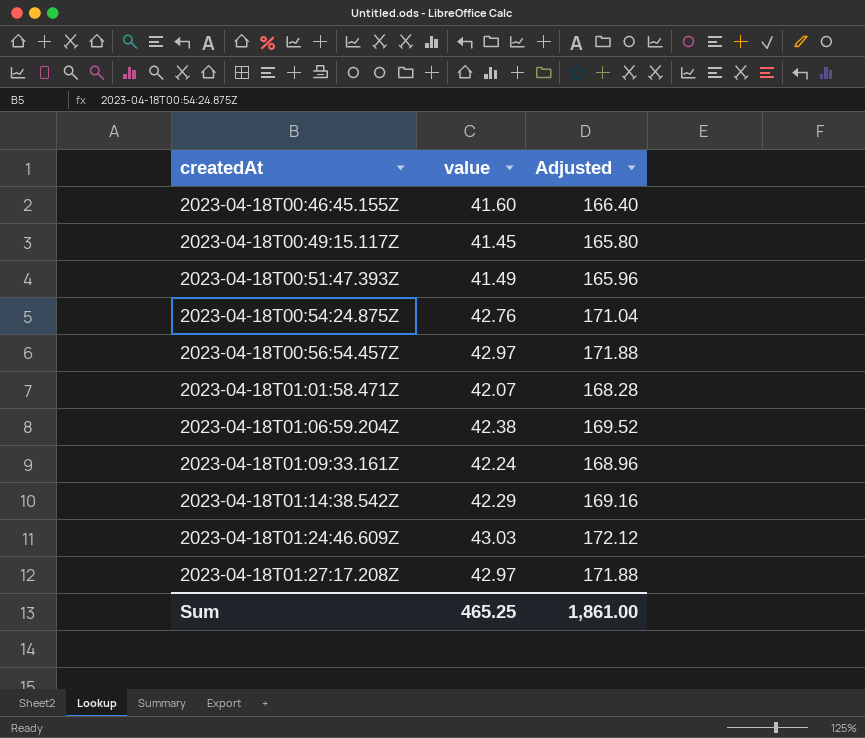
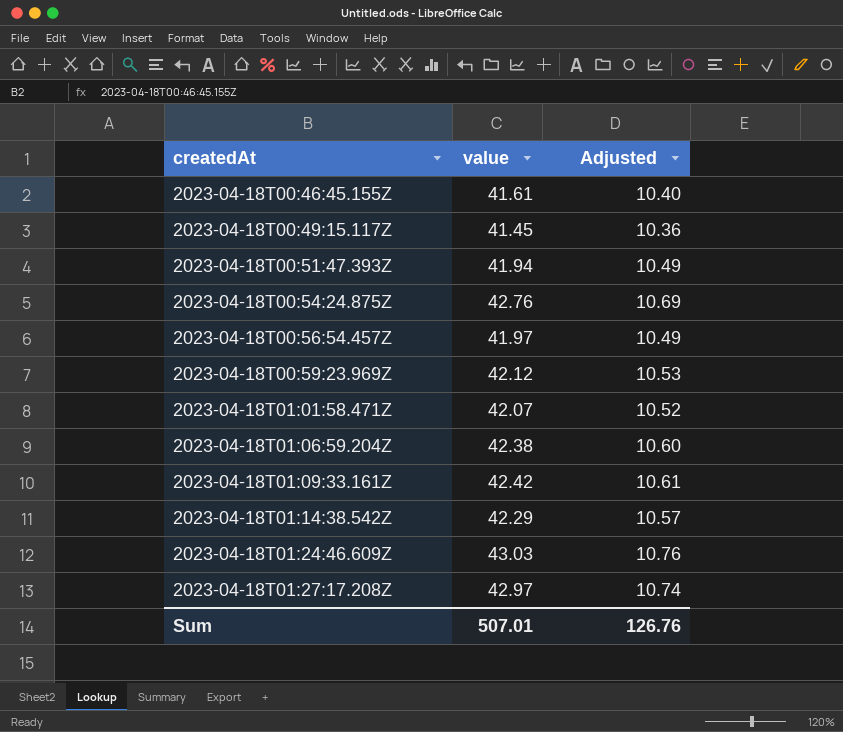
column Adjusted | formula: [value] * 4 -> [value] * 0.25
2023-04-18T00:46:45.155Z | value: 41.60 -> 41.61
2023-04-18T00:51:47.393Z | value: 41.49 -> 41.94
2023-04-18T00:56:54.457Z | value: 42.97 -> 41.97
row 2023-04-18T00:59:23.969Z: none -> 42.12 | 10.53
2023-04-18T01:09:33.161Z | value: 42.24 -> 42.42
Sum | value: 465.25 -> 507.01
Sum | Adjusted: 1,861.00 -> 126.76

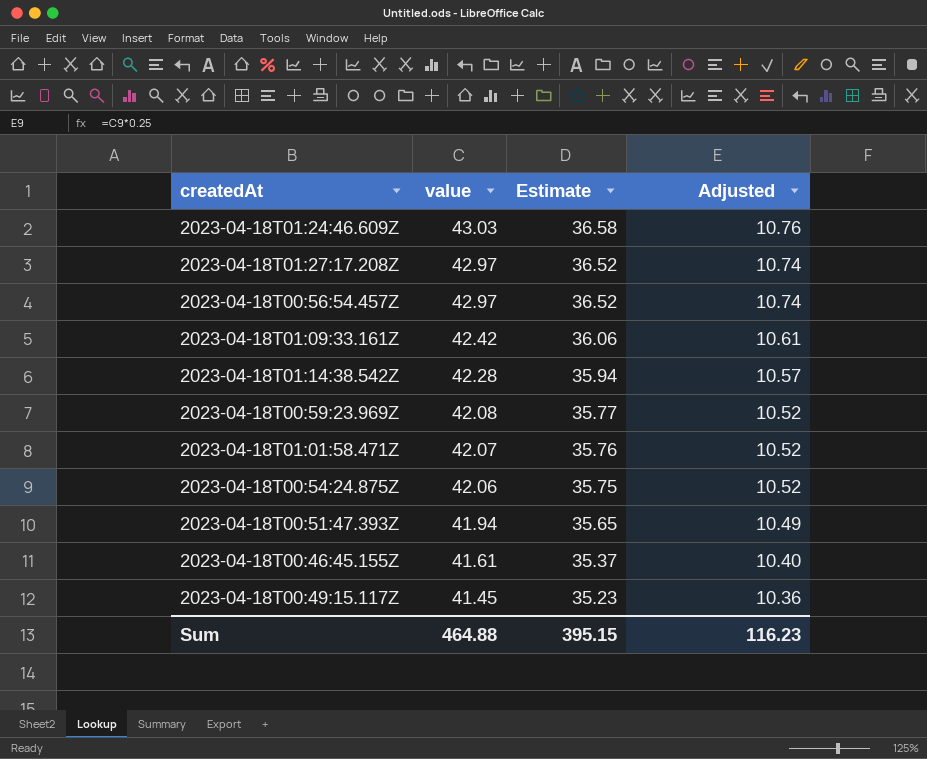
row order: createdAt ascending -> value descending
column Estimate | formula: none -> [value] * 0.85
row 2023-04-18T01:06:59.204Z: 42.38 | 10.60 -> none
2023-04-18T00:56:54.457Z | value: 41.97 -> 42.97
2023-04-18T00:56:54.457Z | Adjusted: 10.49 -> 10.74
2023-04-18T01:14:38.542Z | value: 42.29 -> 42.28
2023-04-18T00:59:23.969Z | value: 42.12 -> 42.08
2023-04-18T00:59:23.969Z | Adjusted: 10.53 -> 10.52
2023-04-18T00:54:24.875Z | value: 42.76 -> 42.06
2023-04-18T00:54:24.875Z | Adjusted: 10.69 -> 10.52
Sum | value: 507.01 -> 464.88
Sum | Adjusted: 126.76 -> 116.23

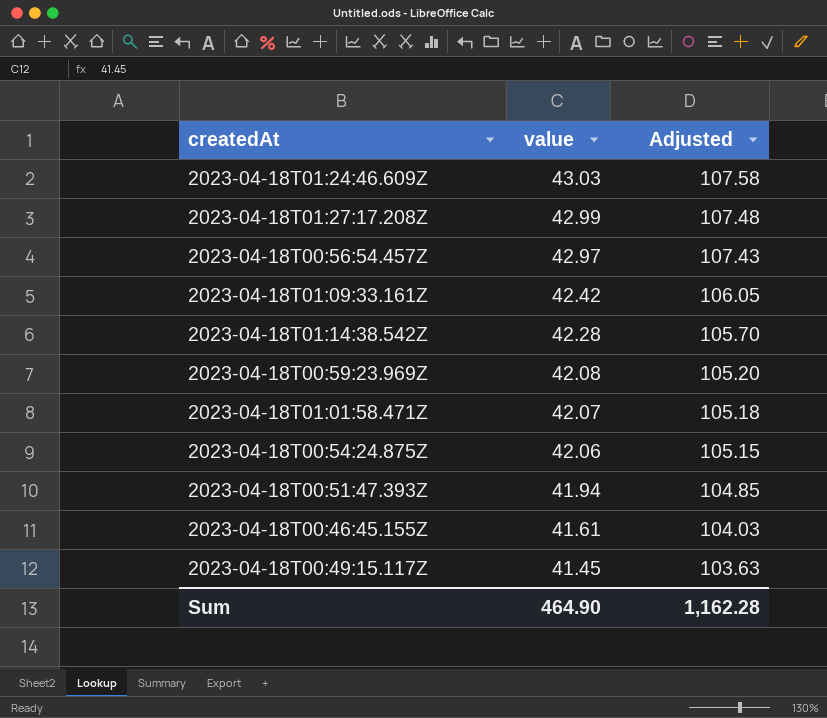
column Estimate | formula: [value] * 0.85 -> none
column Adjusted | formula: [value] * 0.25 -> [value] * 2.5
2023-04-18T01:27:17.208Z | value: 42.97 -> 42.99
Sum | value: 464.88 -> 464.90
Sum | Adjusted: 116.23 -> 1,162.28

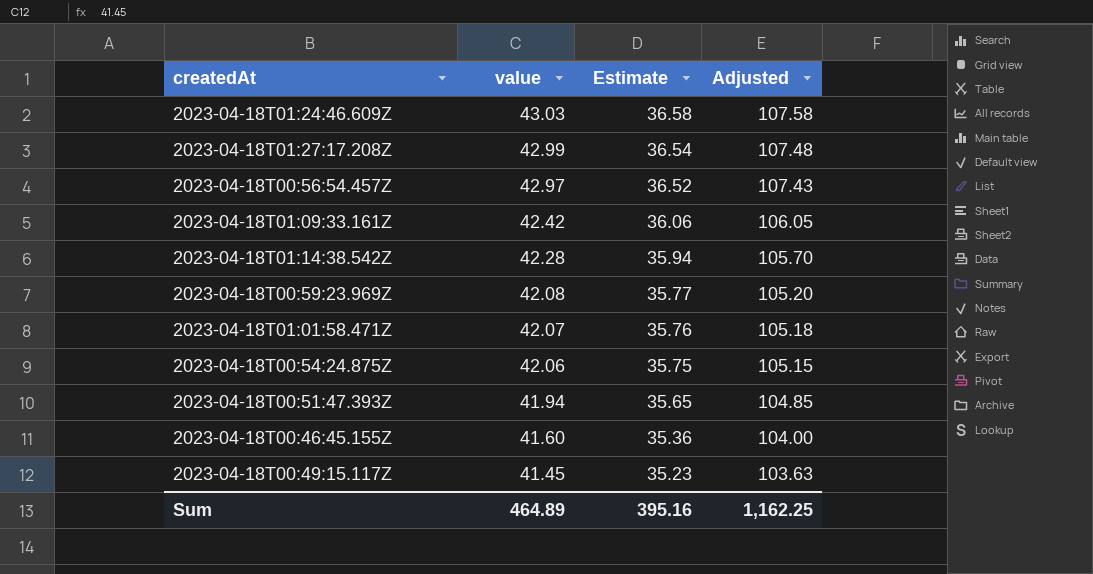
column Estimate | formula: none -> [value] * 0.85
2023-04-18T00:46:45.155Z | value: 41.61 -> 41.60
2023-04-18T00:46:45.155Z | Adjusted: 104.03 -> 104.00
Sum | value: 464.90 -> 464.89
Sum | Adjusted: 1,162.28 -> 1,162.25

